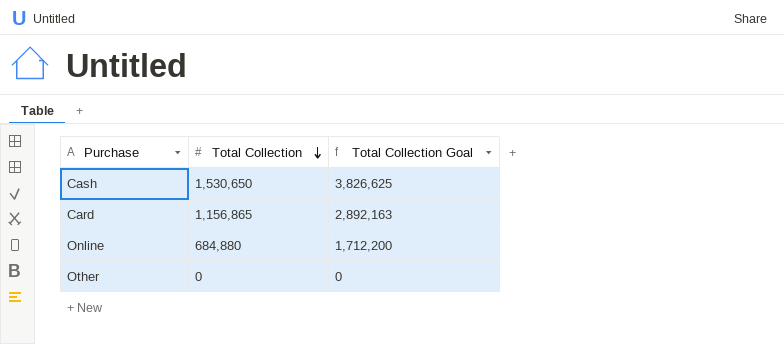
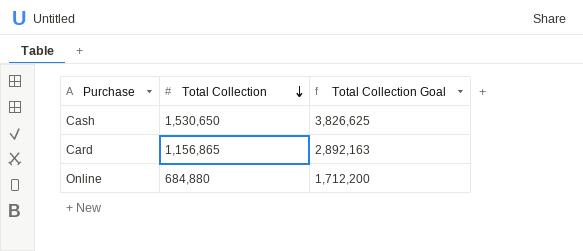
row Other: 0 | 0 -> none

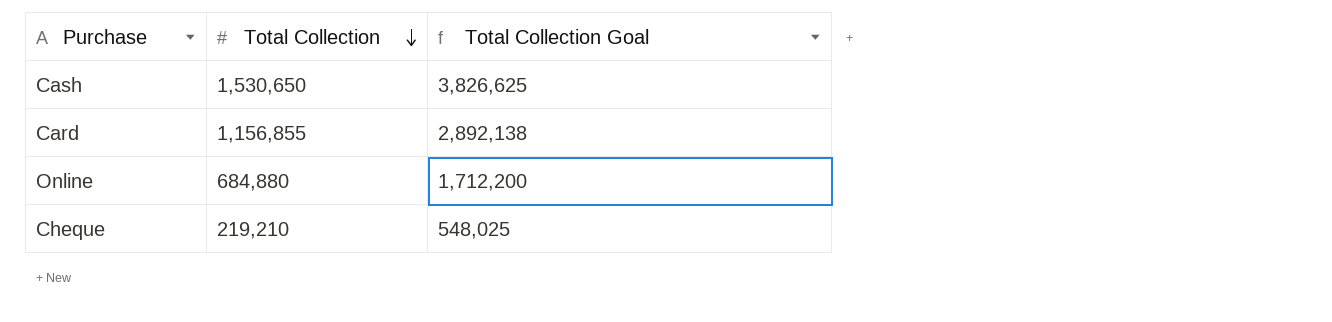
Card | Total Collection: 1,156,865 -> 1,156,855
Card | Total Collection Goal: 2,892,163 -> 2,892,138
row Cheque: none -> 219,210 | 548,025

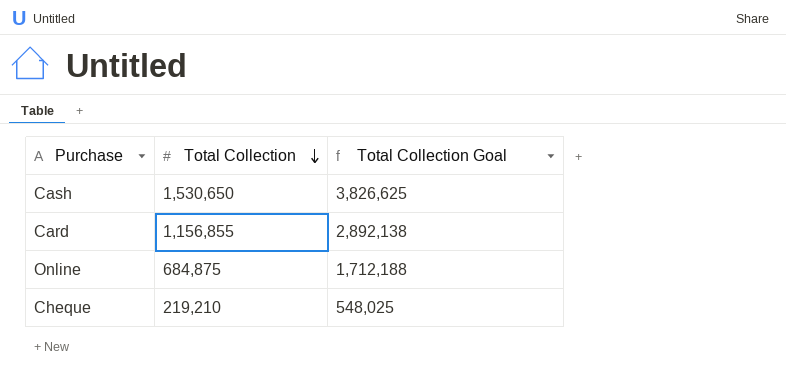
Online | Total Collection: 684,880 -> 684,875
Online | Total Collection Goal: 1,712,200 -> 1,712,188

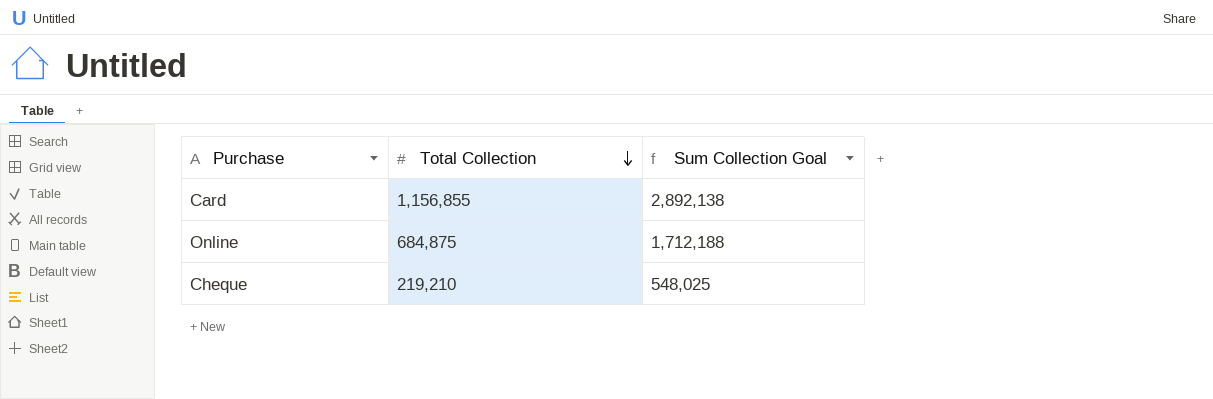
column name: Total Collection Goal -> Sum Collection Goal
row Cash: 1,530,650 | 3,826,625 -> none

